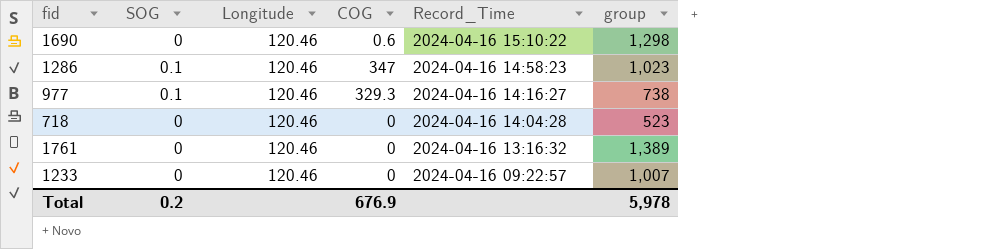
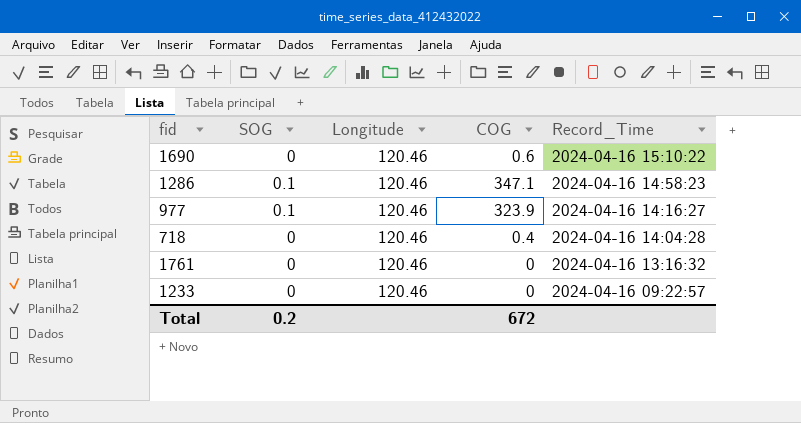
column group | position: 6 -> none
1286 | COG: 347 -> 347.1
977 | COG: 329.3 -> 323.9
718 | COG: 0 -> 0.4
Total | COG: 676.9 -> 672

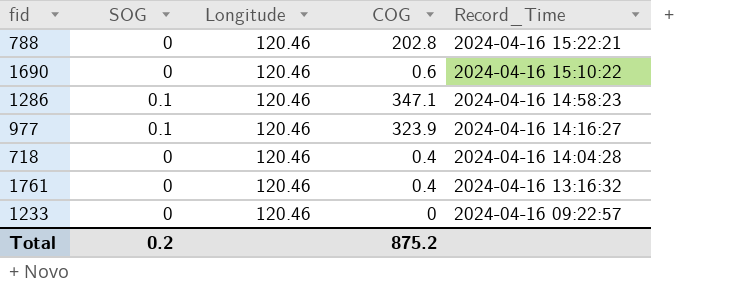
row 788: none -> 0 | 120.46 | 202.8 | 2024-04-16 15:22:21
1761 | COG: 0 -> 0.4
Total | COG: 672 -> 875.2

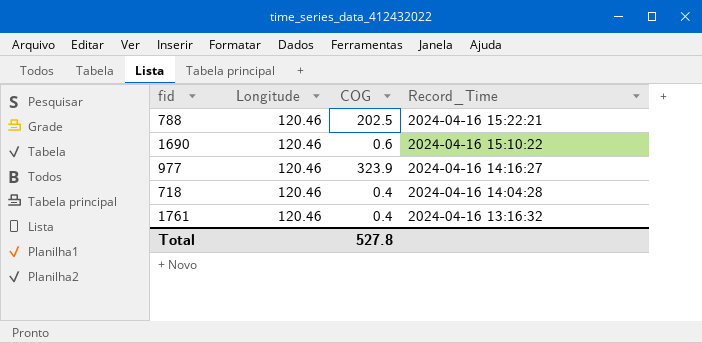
column SOG | position: 2 -> none
row 1286: 0.1 | 120.46 | 347.1 | 2024-04-16 14:58:23 -> none
row 1233: 0 | 120.46 | 0 | 2024-04-16 09:22:57 -> none
788 | COG: 202.8 -> 202.5
Total | COG: 875.2 -> 527.8

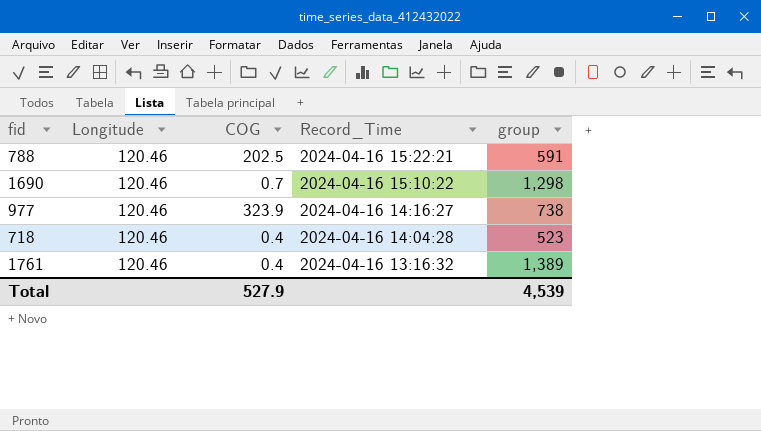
column group | position: none -> 5
1690 | COG: 0.6 -> 0.7
Total | COG: 527.8 -> 527.9

